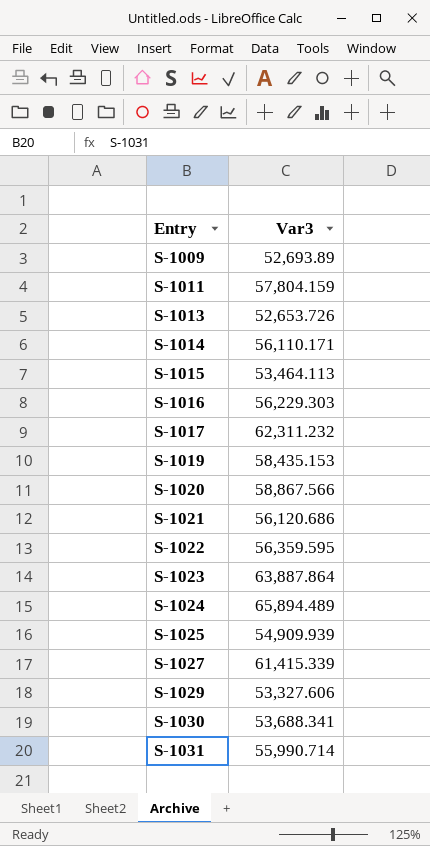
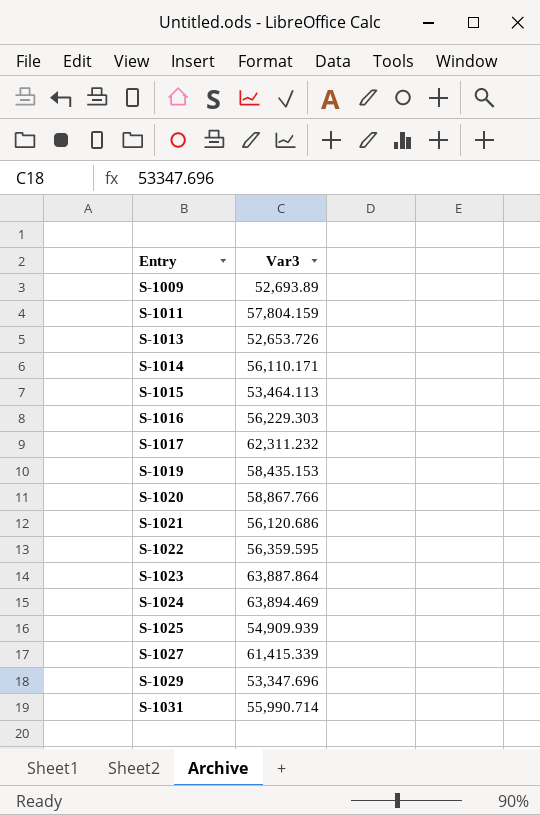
row S-1030: 53,688.341 -> none
S-1020 | Var3: 58,867.566 -> 58,867.766
S-1024 | Var3: 65,894.489 -> 63,894.469
S-1029 | Var3: 53,327.606 -> 53,347.696

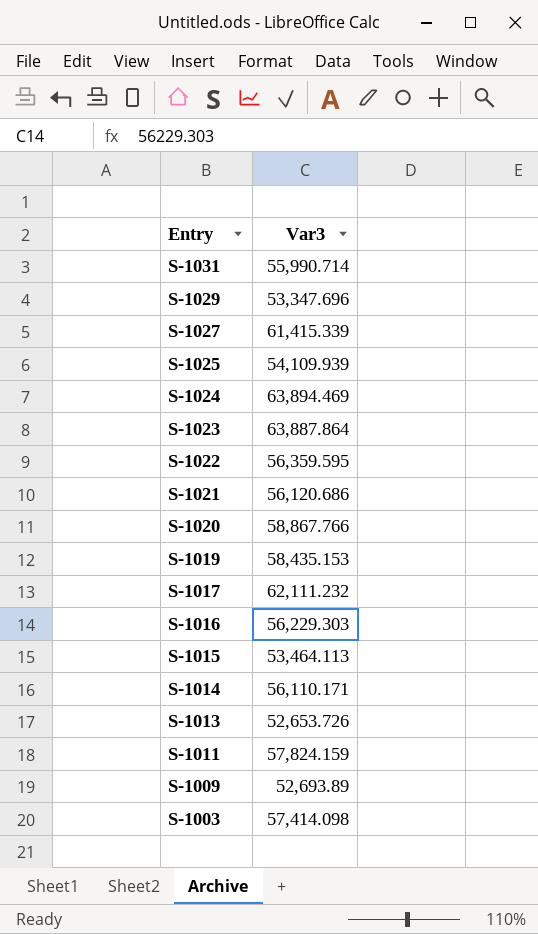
row order: Entry ascending -> Entry descending
S-1025 | Var3: 54,909.939 -> 54,109.939
S-1017 | Var3: 62,311.232 -> 62,111.232
S-1011 | Var3: 57,804.159 -> 57,824.159
row S-1003: none -> 57,414.098

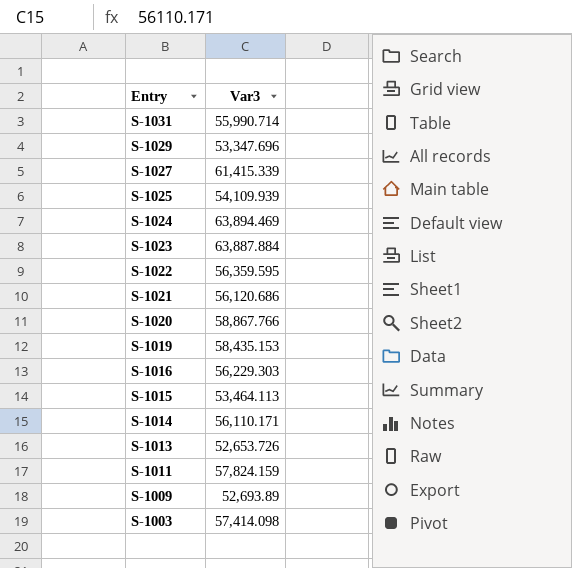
row S-1017: 62,111.232 -> none
S-1023 | Var3: 63,887.864 -> 63,887.884

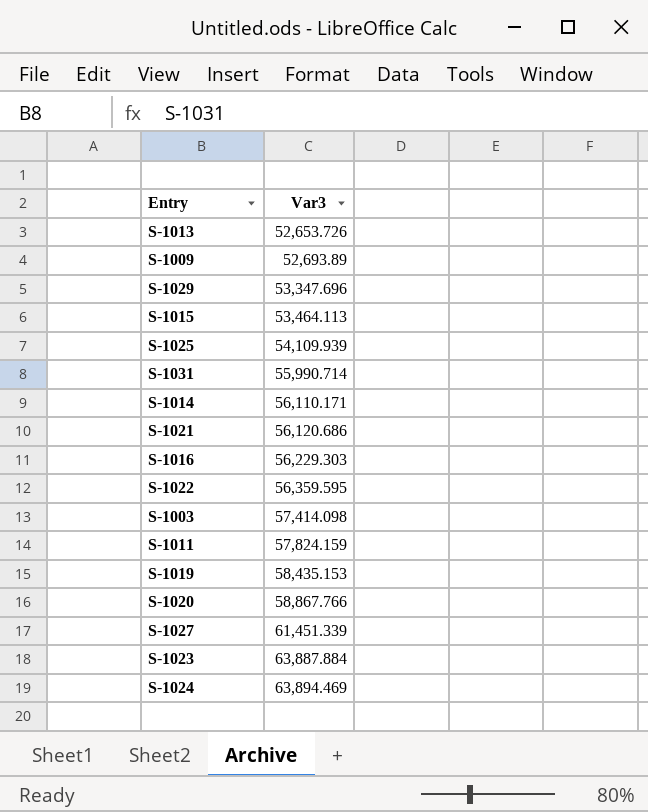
row order: Entry descending -> Var3 ascending
S-1027 | Var3: 61,415.339 -> 61,451.339

